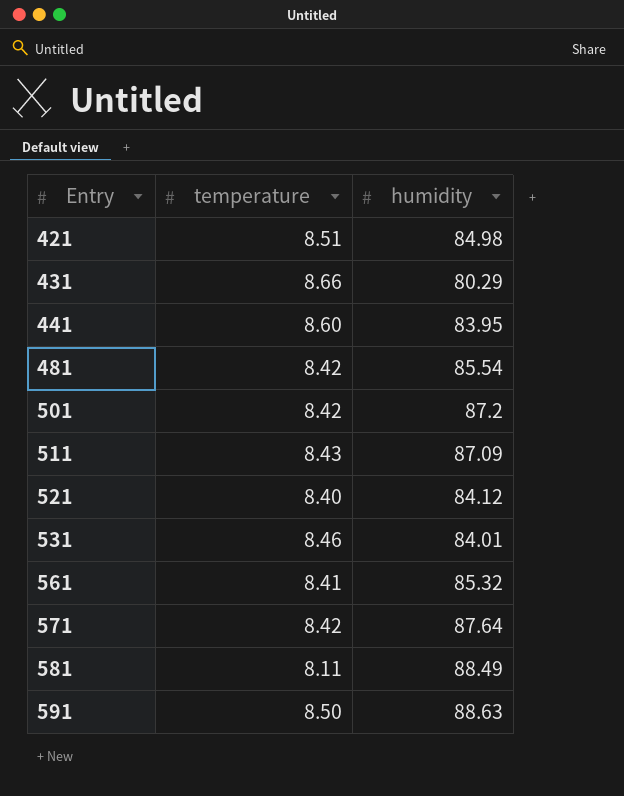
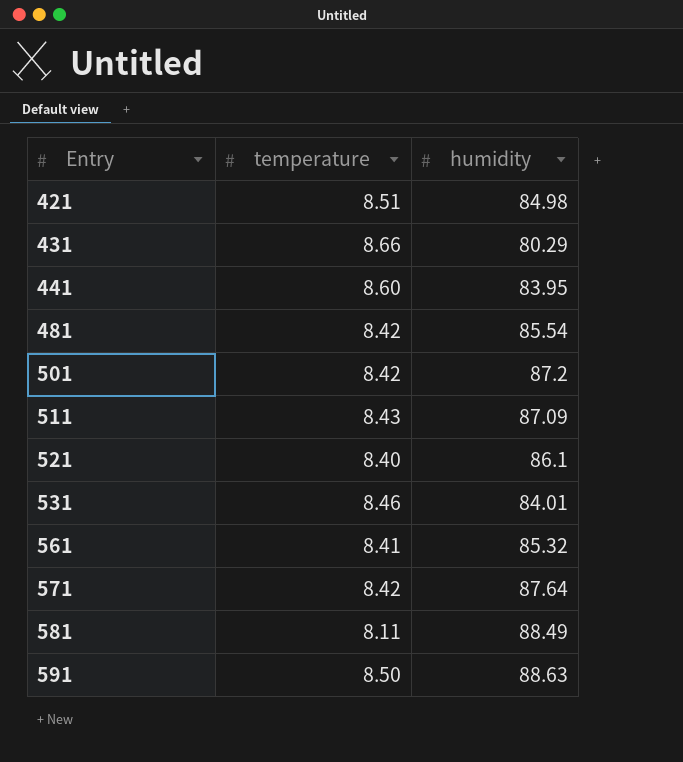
521 | humidity: 84.12 -> 86.1

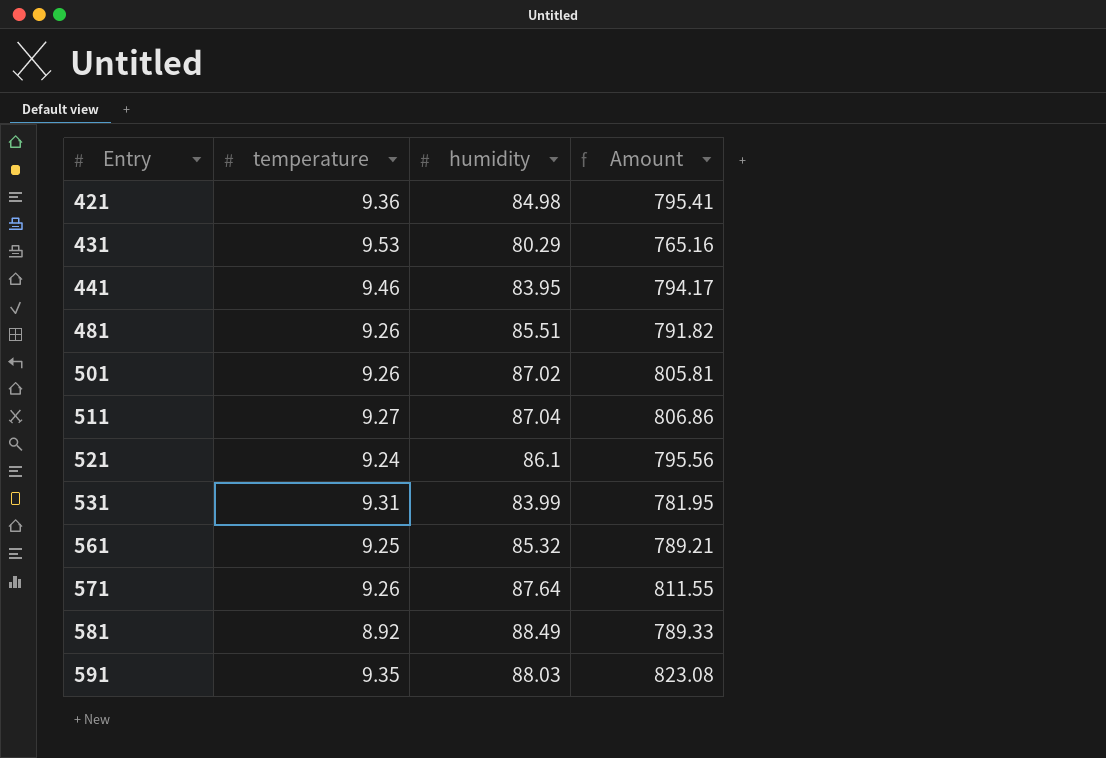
column Amount | formula: none -> [temperature] * [humidity]
421 | temperature: 8.51 -> 9.36
431 | temperature: 8.66 -> 9.53
441 | temperature: 8.60 -> 9.46
481 | temperature: 8.42 -> 9.26
481 | humidity: 85.54 -> 85.51
501 | temperature: 8.42 -> 9.26
501 | humidity: 87.2 -> 87.02
511 | temperature: 8.43 -> 9.27
511 | humidity: 87.09 -> 87.04
521 | temperature: 8.40 -> 9.24
531 | temperature: 8.46 -> 9.31
531 | humidity: 84.01 -> 83.99
561 | temperature: 8.41 -> 9.25
571 | temperature: 8.42 -> 9.26
581 | temperature: 8.11 -> 8.92
591 | temperature: 8.50 -> 9.35
591 | humidity: 88.63 -> 88.03

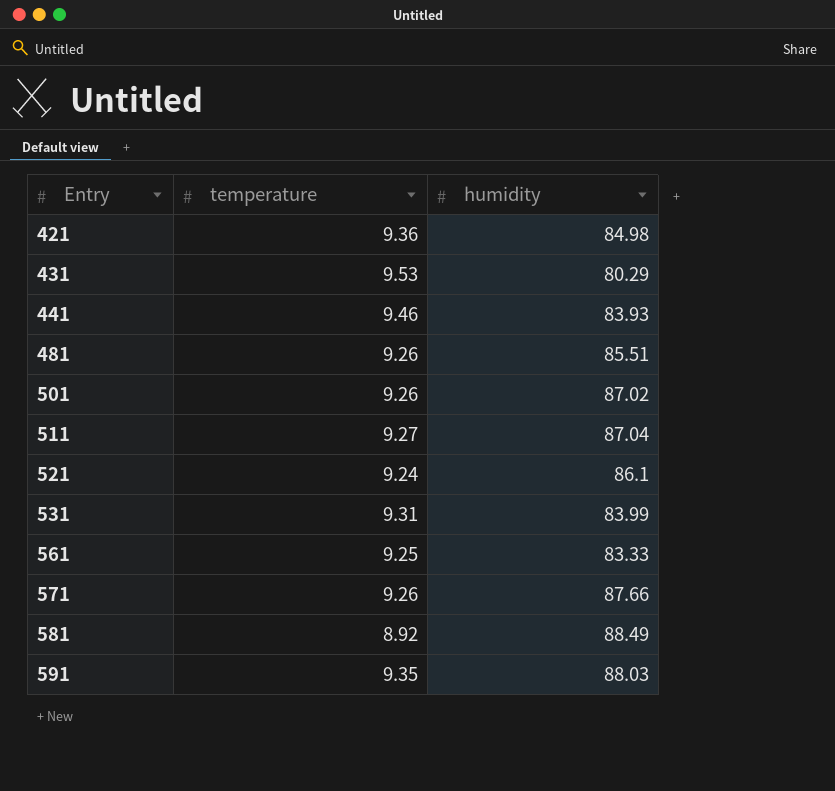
column Amount | formula: [temperature] * [humidity] -> none
441 | humidity: 83.95 -> 83.93
561 | humidity: 85.32 -> 83.33
571 | humidity: 87.64 -> 87.66

